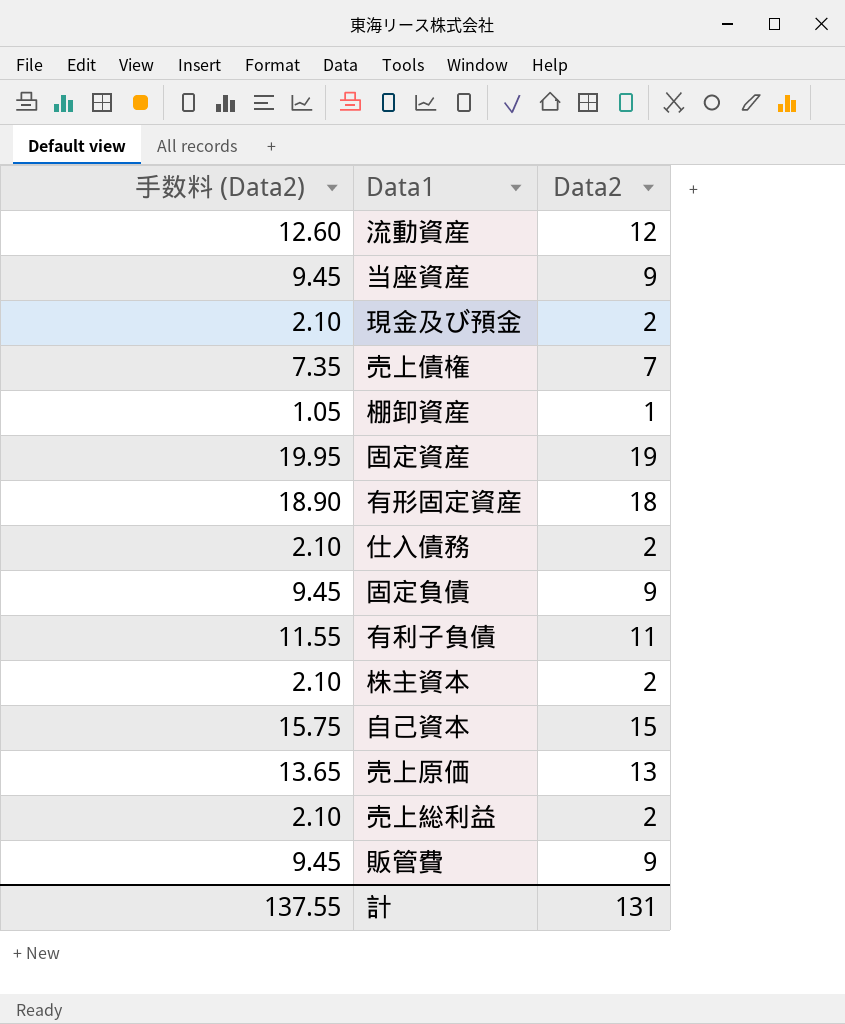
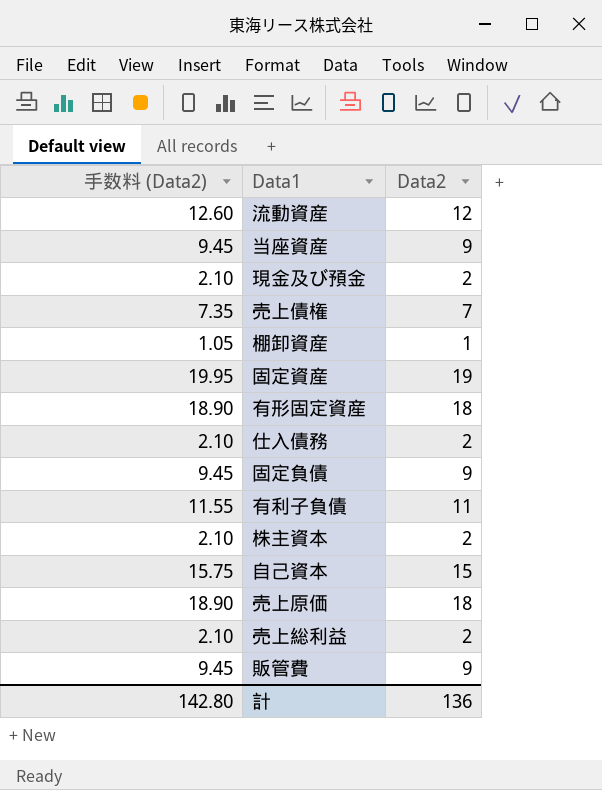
売上原価 | 手数料 (Data2): 13.65 -> 18.90
売上原価 | Data2: 13 -> 18
計 | 手数料 (Data2): 137.55 -> 142.80
計 | Data2: 131 -> 136

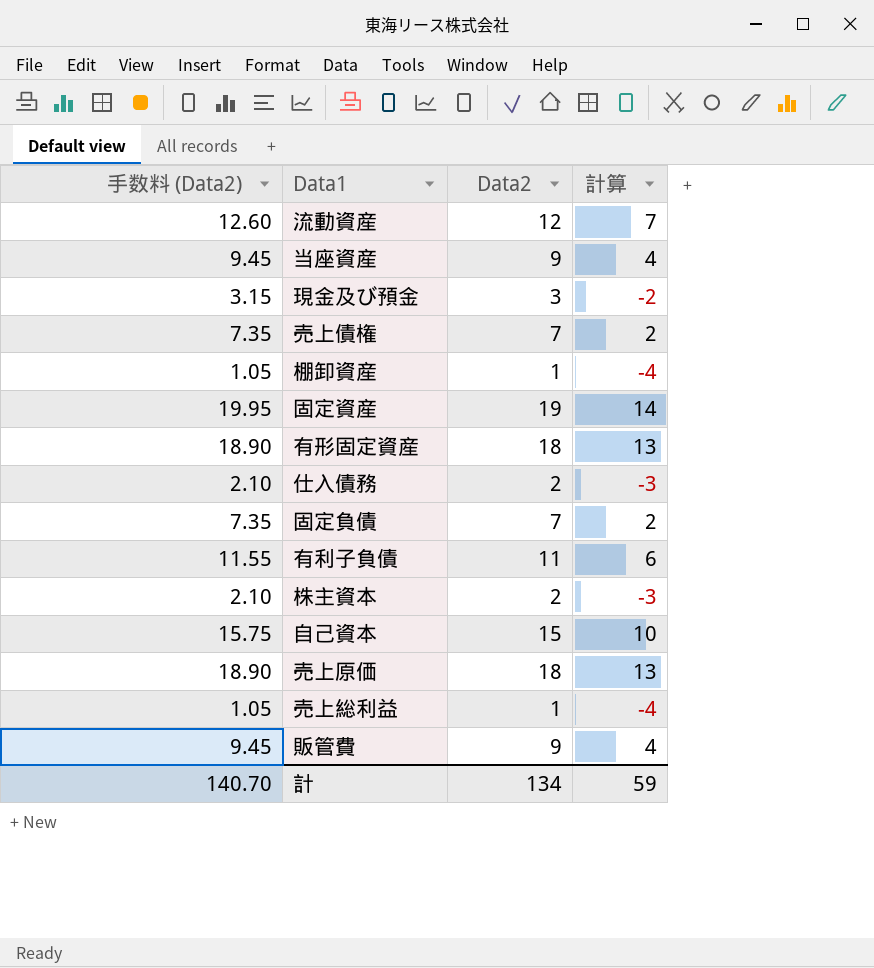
column 計算 | formula: none -> [Data2] - 5
現金及び預金 | 手数料 (Data2): 2.10 -> 3.15
現金及び預金 | Data2: 2 -> 3
固定負債 | 手数料 (Data2): 9.45 -> 7.35
固定負債 | Data2: 9 -> 7
売上総利益 | 手数料 (Data2): 2.10 -> 1.05
売上総利益 | Data2: 2 -> 1
計 | 手数料 (Data2): 142.80 -> 140.70
計 | Data2: 136 -> 134

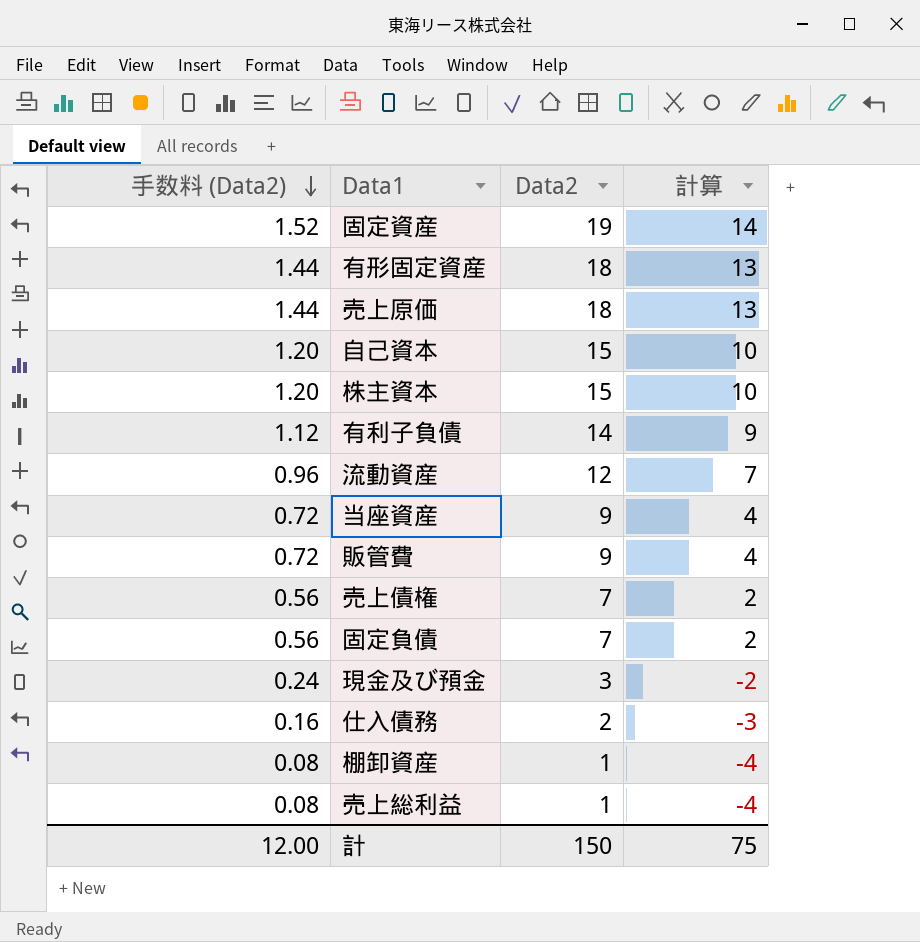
row order: none -> 手数料 (Data2) descending
column 手数料 (Data2) | formula: [Data2] * 1.05 -> [Data2] * 0.08
株主資本 | Data2: 2 -> 15
株主資本 | 計算: -3 -> 10
有利子負債 | Data2: 11 -> 14
有利子負債 | 計算: 6 -> 9
計 | 手数料 (Data2): 140.70 -> 12.00
計 | Data2: 134 -> 150
計 | 計算: 59 -> 75

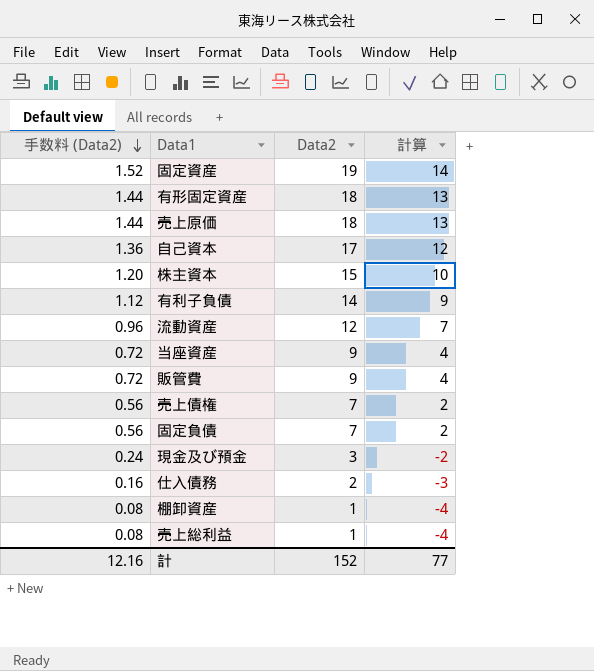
自己資本 | 手数料 (Data2): 1.20 -> 1.36
自己資本 | Data2: 15 -> 17
自己資本 | 計算: 10 -> 12
計 | 手数料 (Data2): 12.00 -> 12.16
計 | Data2: 150 -> 152
計 | 計算: 75 -> 77

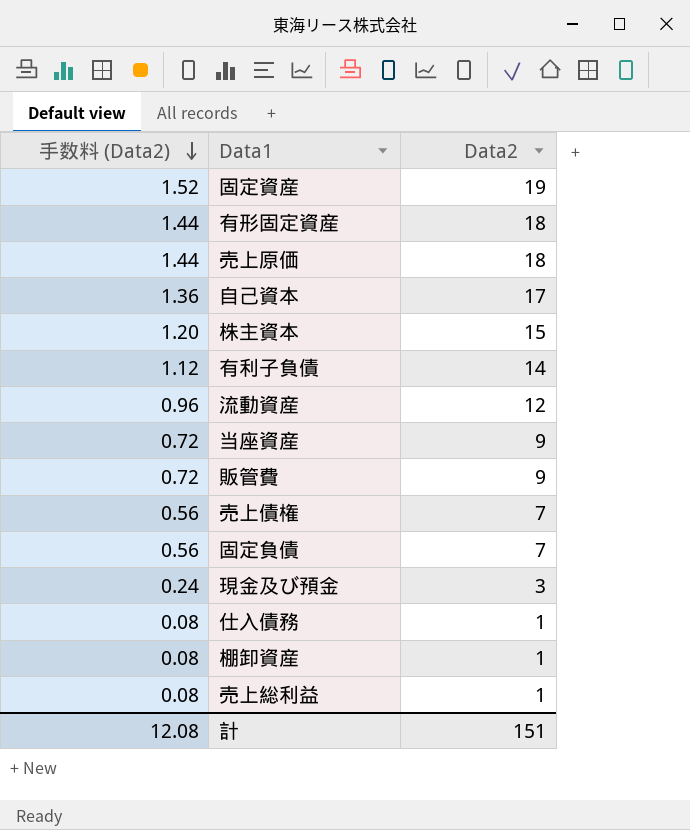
column 計算 | formula: [Data2] - 5 -> none
仕入債務 | 手数料 (Data2): 0.16 -> 0.08
仕入債務 | Data2: 2 -> 1
計 | 手数料 (Data2): 12.16 -> 12.08
計 | Data2: 152 -> 151

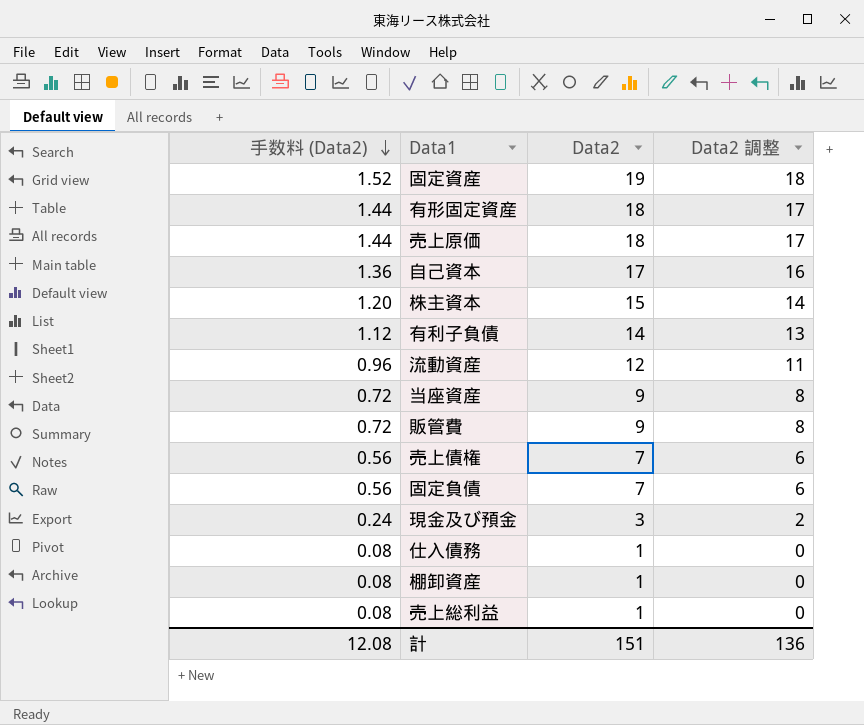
column Data2 調整 | formula: none -> [Data2] - 1

